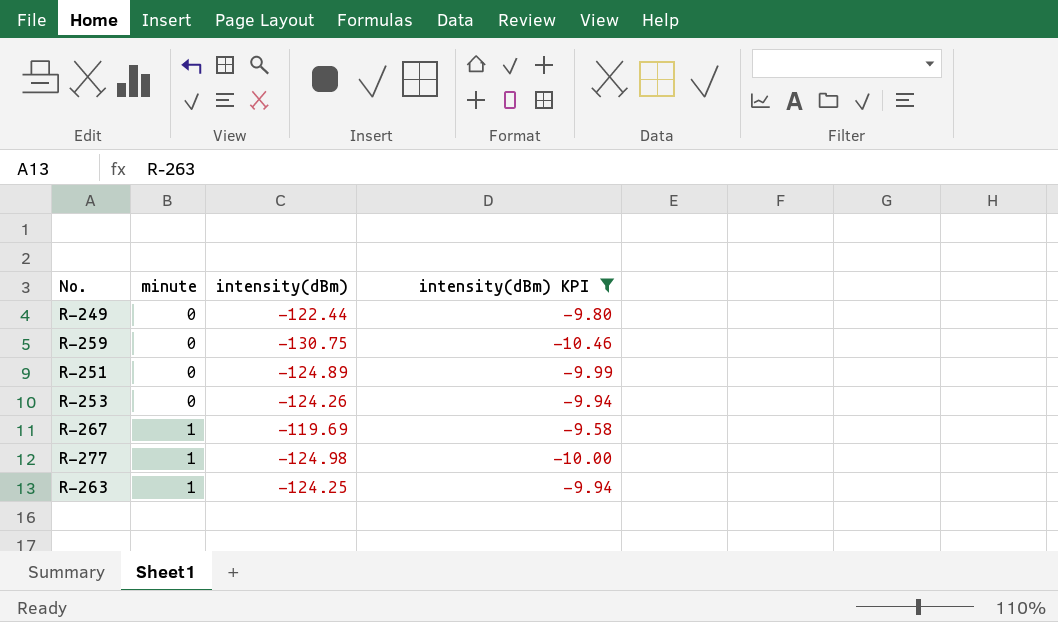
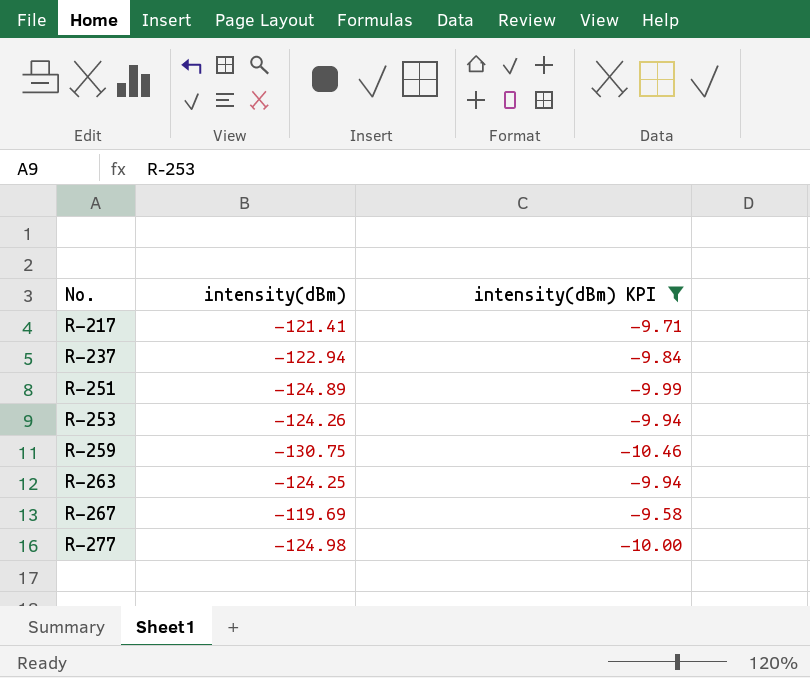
row order: minute ascending -> No. ascending
column minute | position: 2 -> none
row R-249: 0 | -122.44 | -9.80 -> none
row R-217: none -> -121.41 | -9.71
row R-237: none -> -122.94 | -9.84

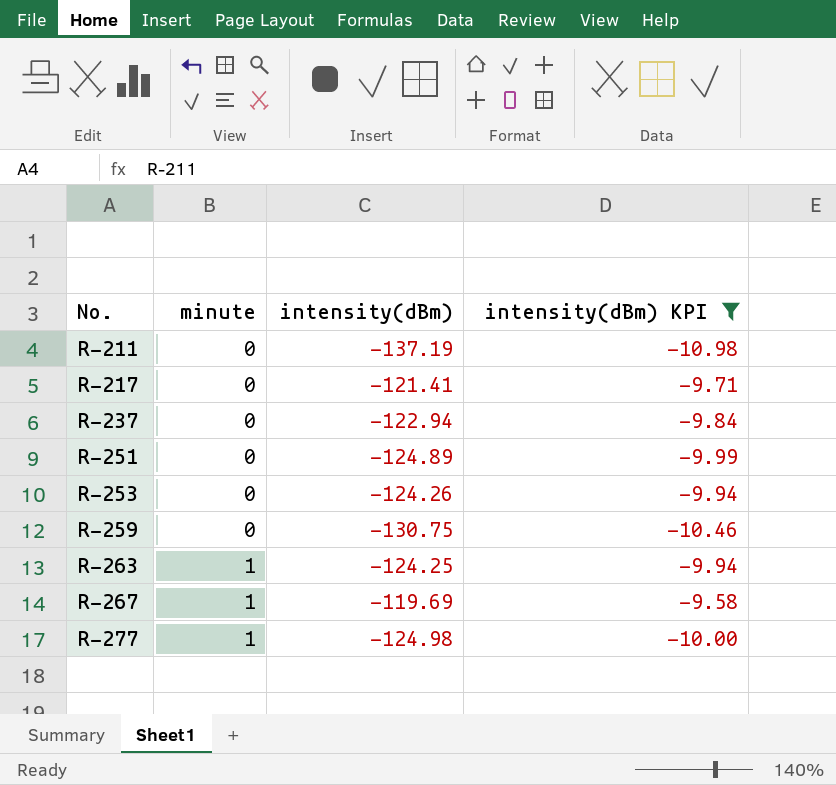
column minute | position: none -> 2
row R-211: none -> 0 | -137.19 | -10.98

